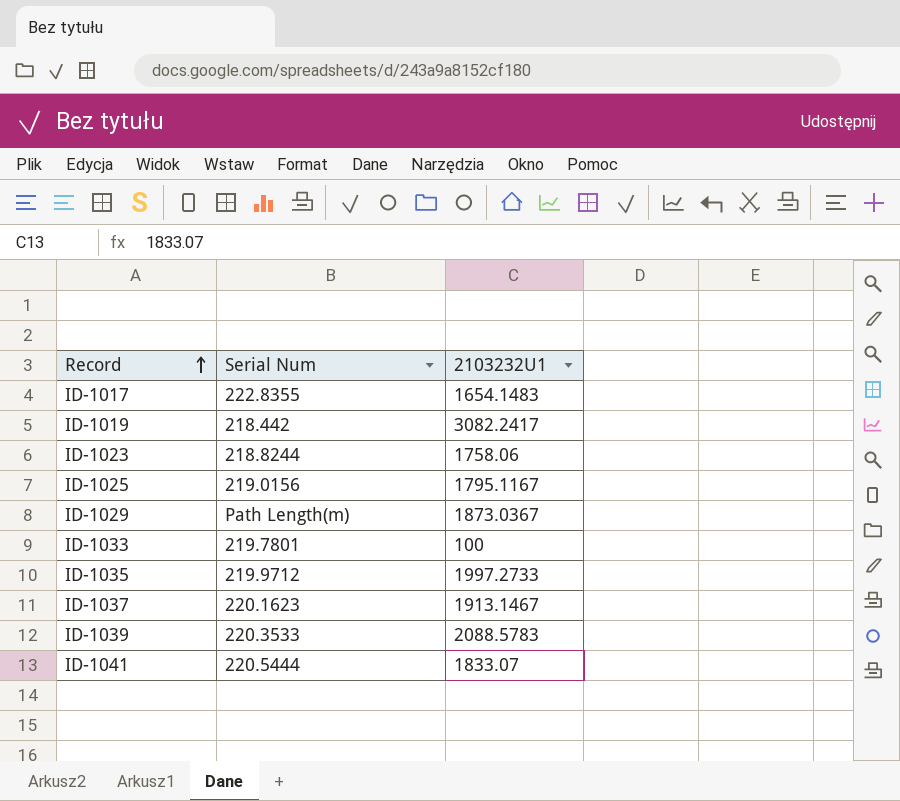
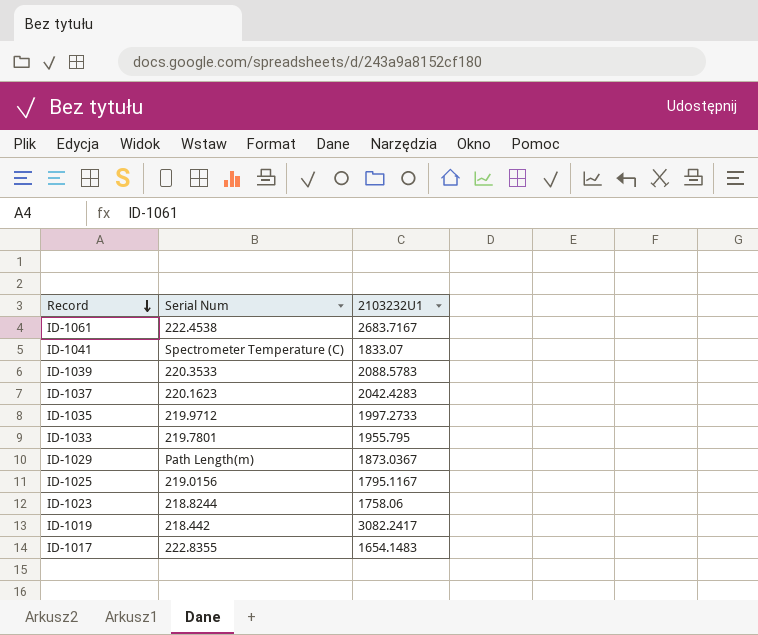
row order: Record ascending -> Record descending
row ID-1061: none -> 222.4538 | 2683.7167
ID-1041 | Serial Num: 220.5444 -> Spectrometer Temperature (C)
ID-1037 | 2103232U1: 1913.1467 -> 2042.4283
ID-1033 | 2103232U1: 100 -> 1955.795

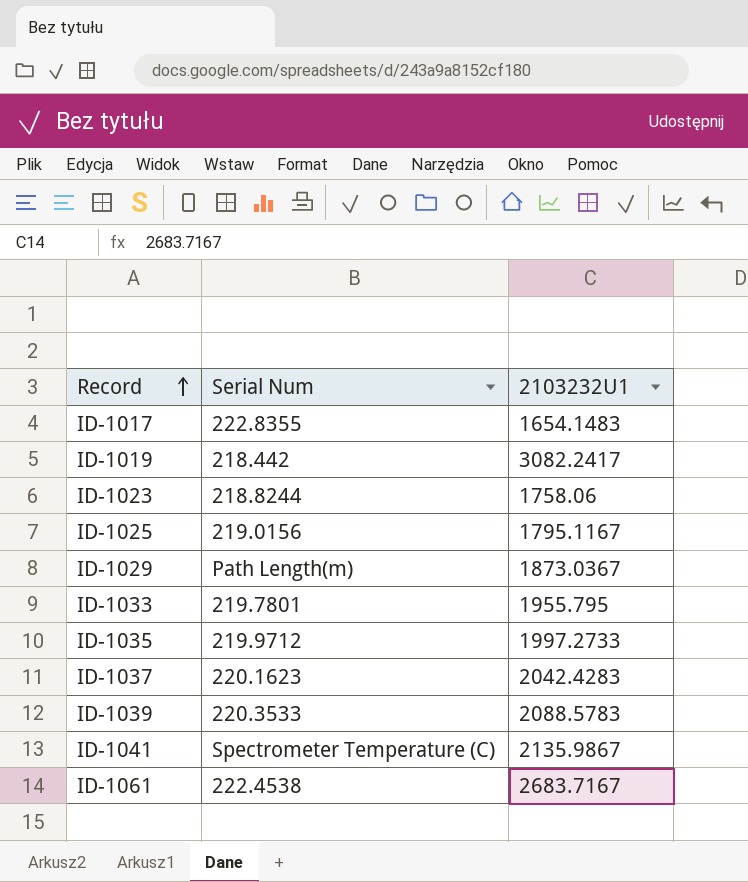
row order: Record descending -> Record ascending
ID-1041 | 2103232U1: 1833.07 -> 2135.9867

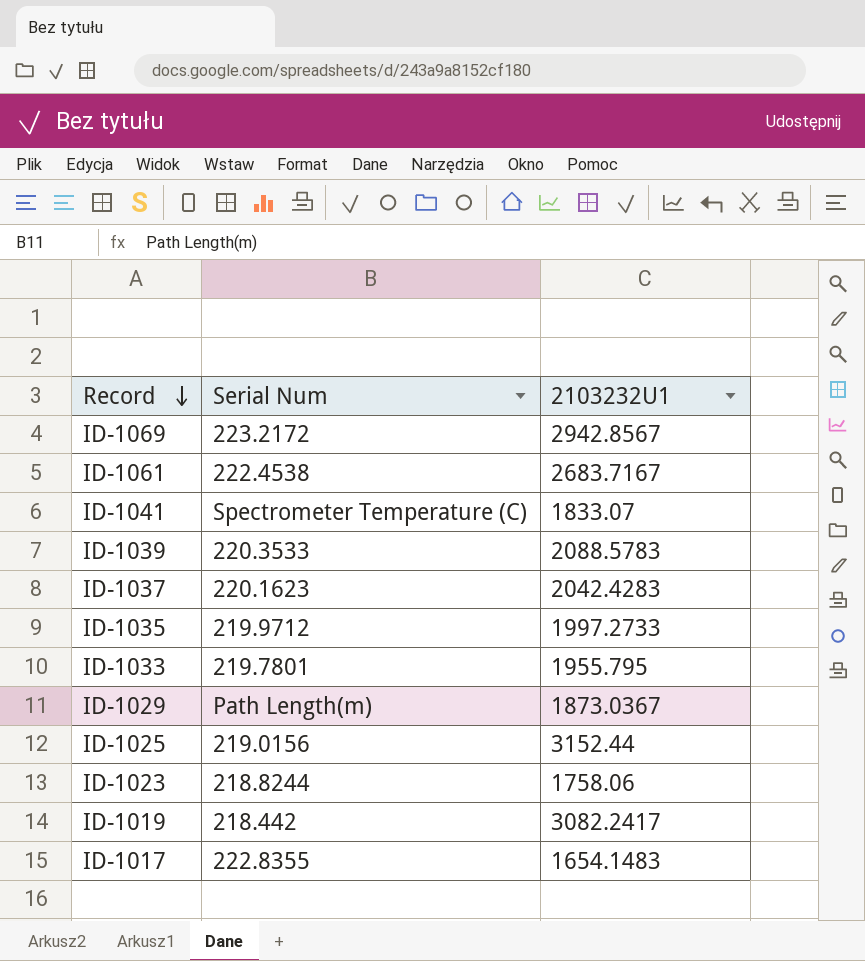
row order: Record ascending -> Record descending
row ID-1069: none -> 223.2172 | 2942.8567
ID-1041 | 2103232U1: 2135.9867 -> 1833.07
ID-1025 | 2103232U1: 1795.1167 -> 3152.44

